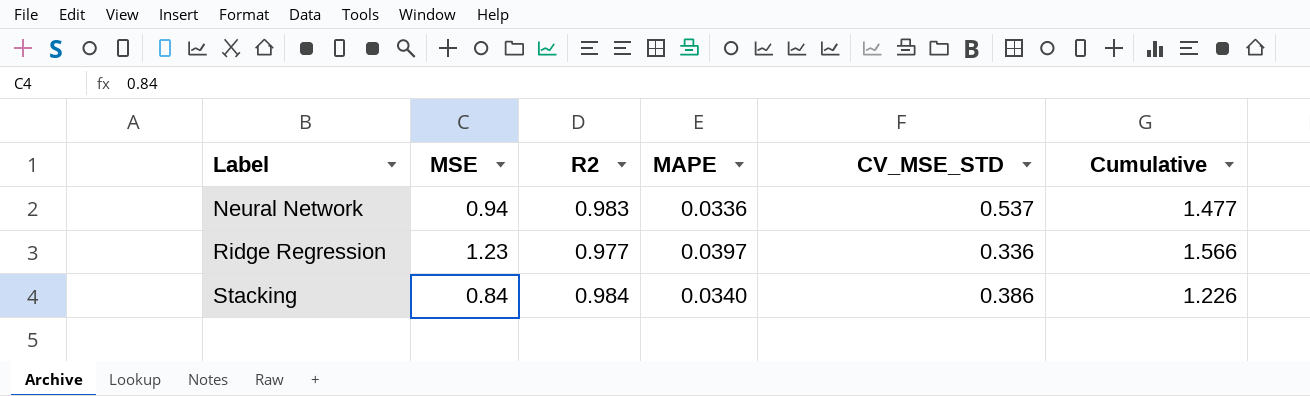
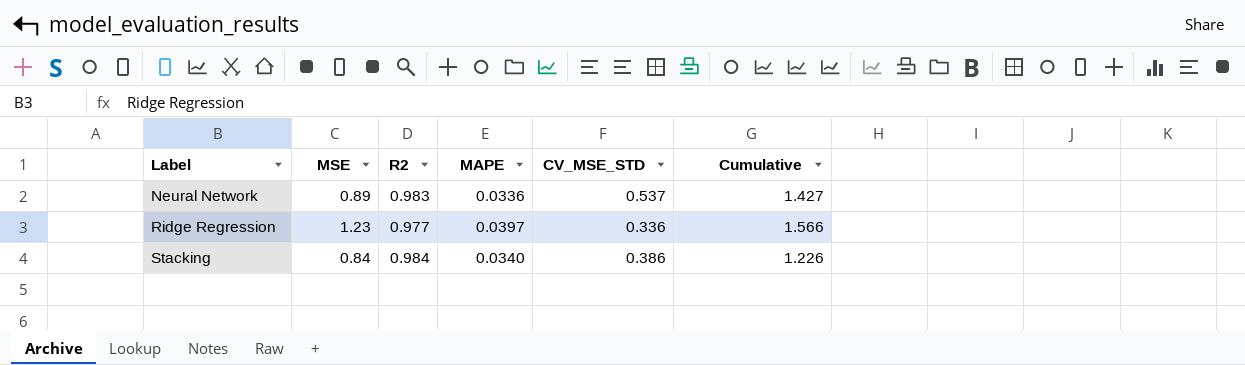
Neural Network | MSE: 0.94 -> 0.89
Neural Network | Cumulative: 1.477 -> 1.427

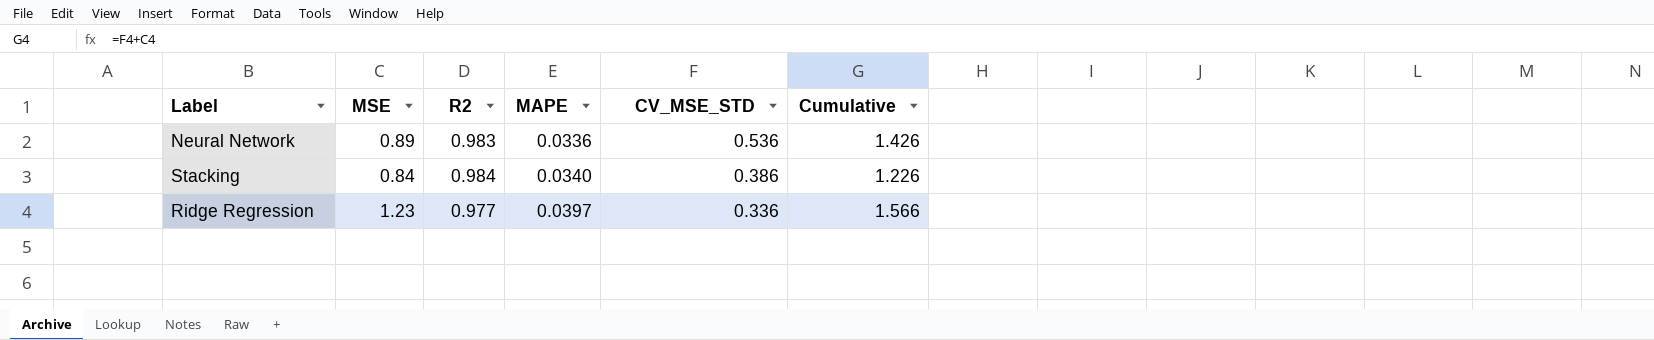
row order: Label ascending -> MAPE ascending
Neural Network | CV_MSE_STD: 0.537 -> 0.536
Neural Network | Cumulative: 1.427 -> 1.426

